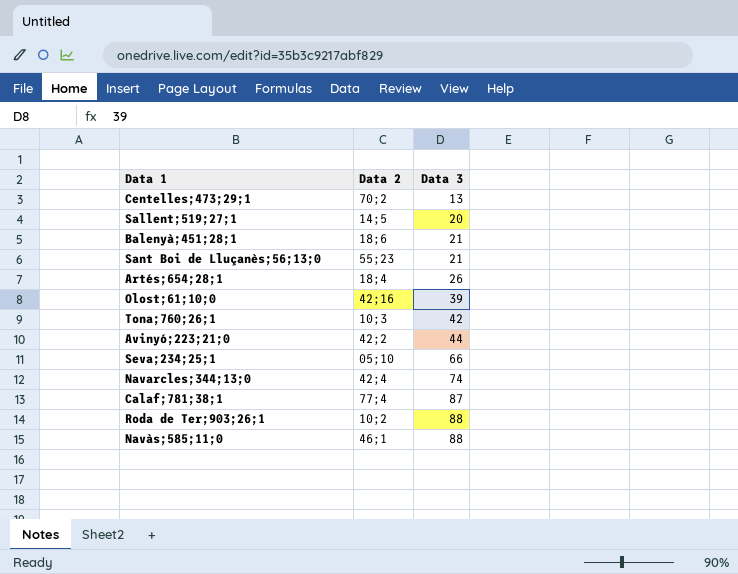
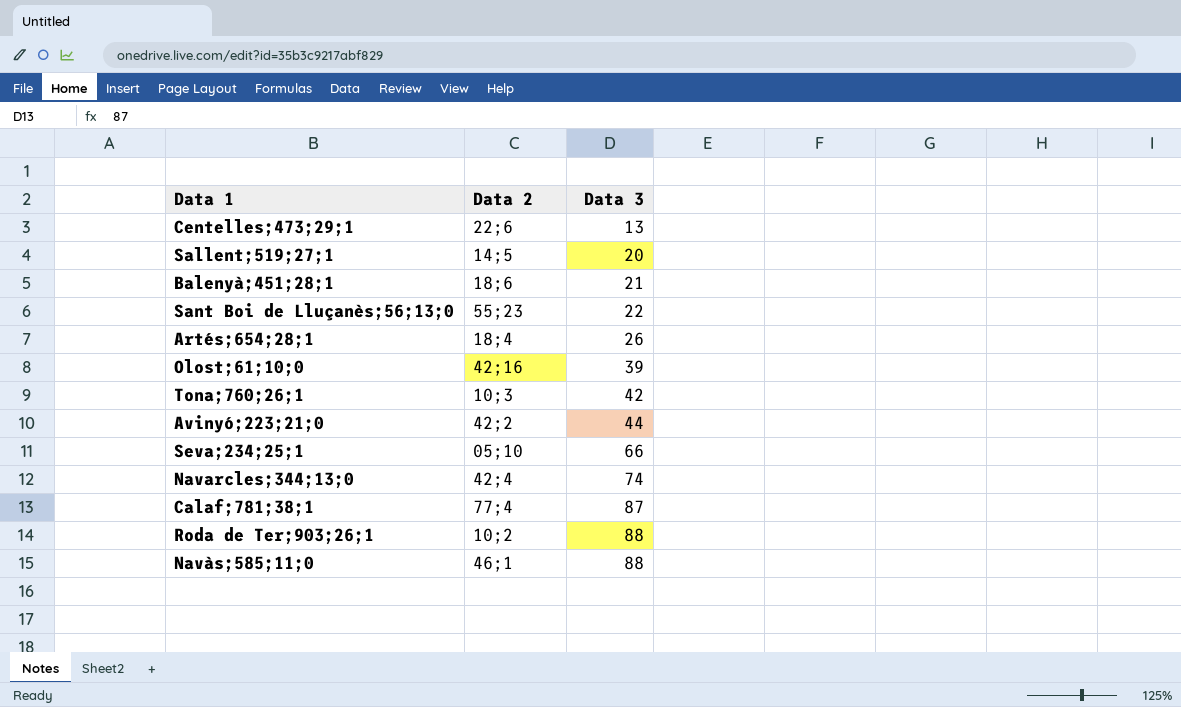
Centelles;473;29;1 | Data 2: 70;2 -> 22;6
Sant Boi de Lluçanès;56;13;0 | Data 3: 21 -> 22

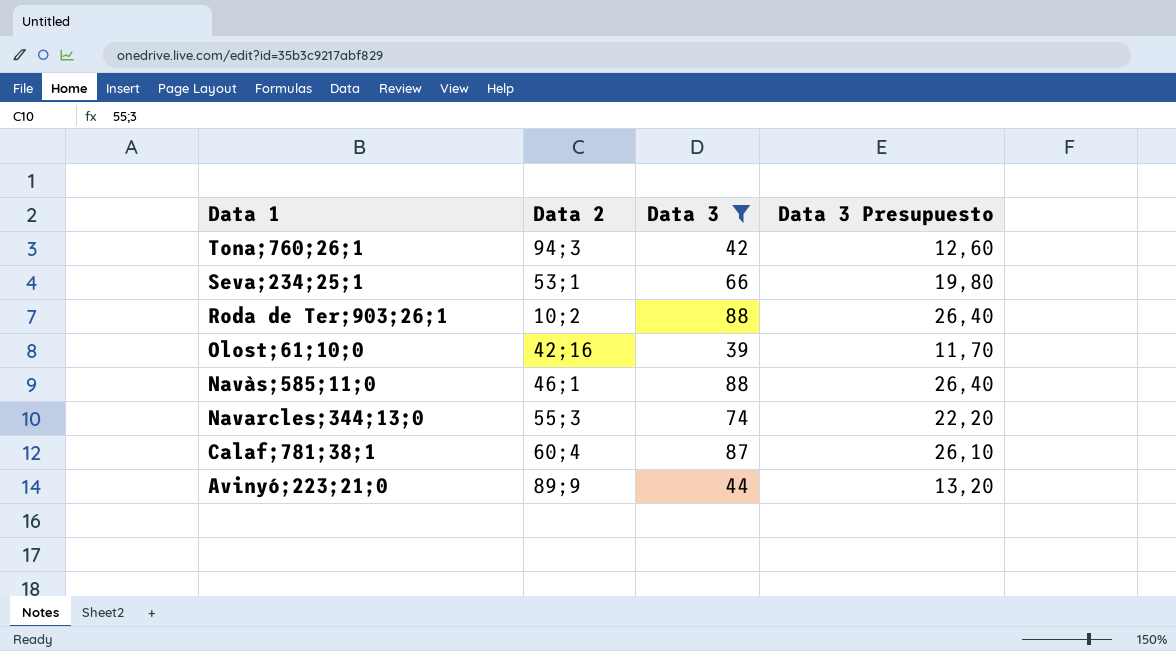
filter: none -> Data 3 >= 39
row order: Data 3 ascending -> Data 1 descending
column Data 3 Presupuesto | formula: none -> [Data 3] * 0,3
Tona;760;26;1 | Data 2: 10;3 -> 94;3
Seva;234;25;1 | Data 2: 05;10 -> 53;1
Navarcles;344;13;0 | Data 2: 42;4 -> 55;3
Calaf;781;38;1 | Data 2: 77;4 -> 60;4
Avinyó;223;21;0 | Data 2: 42;2 -> 89;9

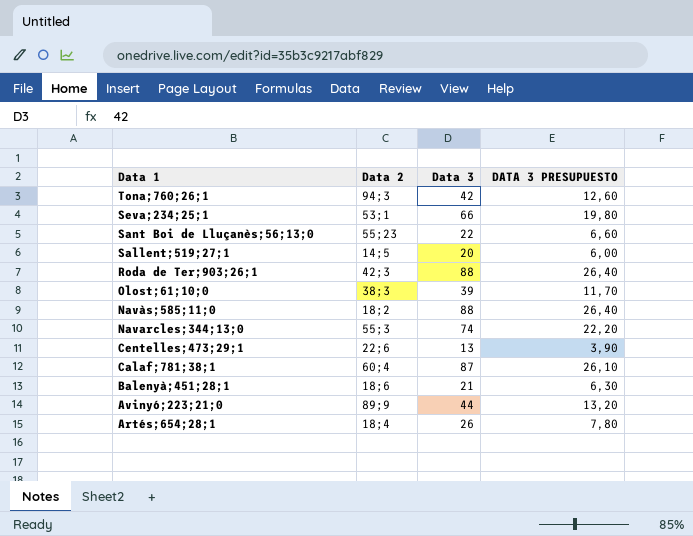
filter: Data 3 >= 39 -> none
column name: Data 3 Presupuesto -> DATA 3 PRESUPUESTO
Roda de Ter;903;26;1 | Data 2: 10;2 -> 42;3
Olost;61;10;0 | Data 2: 42;16 -> 38;3
Navàs;585;11;0 | Data 2: 46;1 -> 18;2

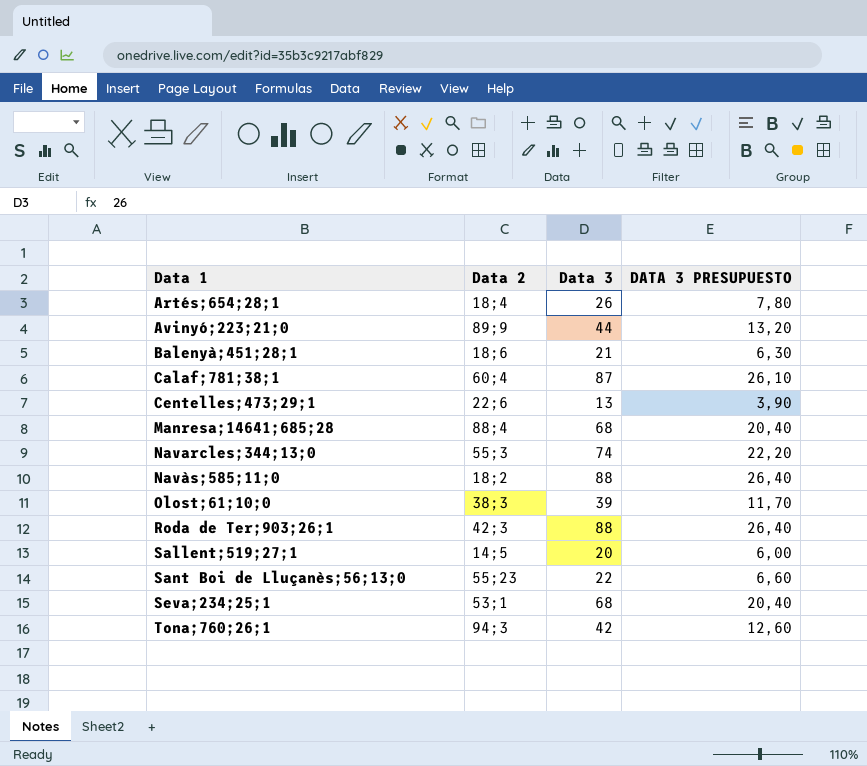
row order: Data 1 descending -> Data 1 ascending
row Manresa;14641;685;28: none -> 88;4 | 68 | 20,40
Seva;234;25;1 | Data 3: 66 -> 68
Seva;234;25;1 | DATA 3 PRESUPUESTO: 19,80 -> 20,40

